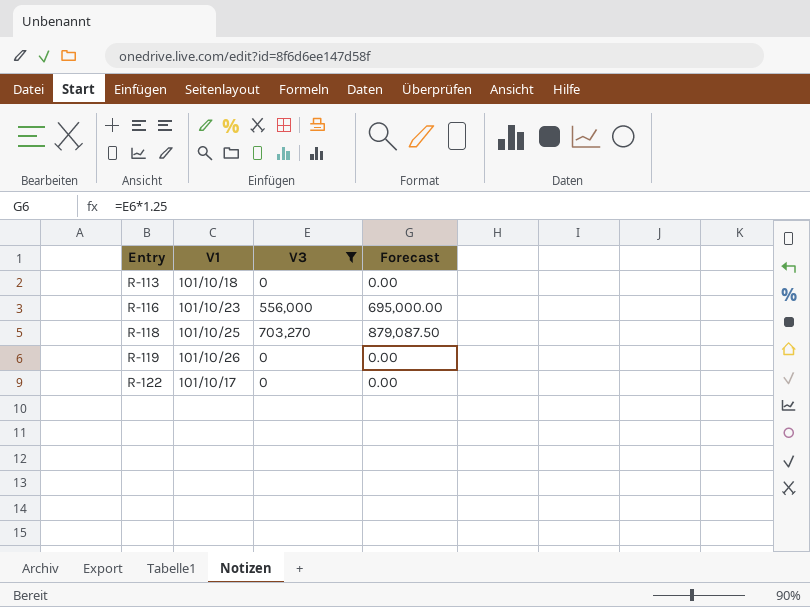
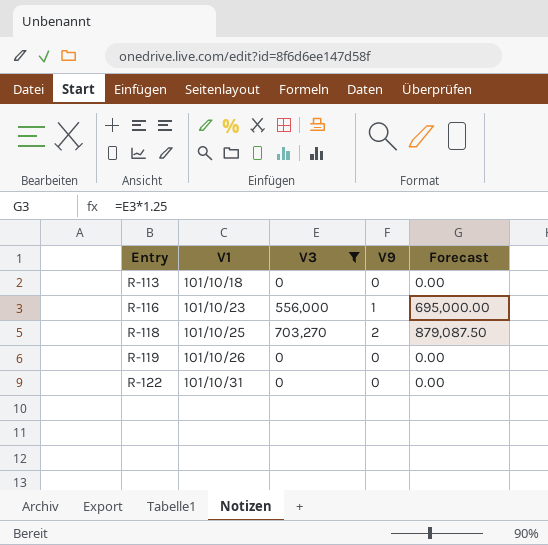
column V9 | position: none -> 4
R-122 | V1: 101/10/17 -> 101/10/31

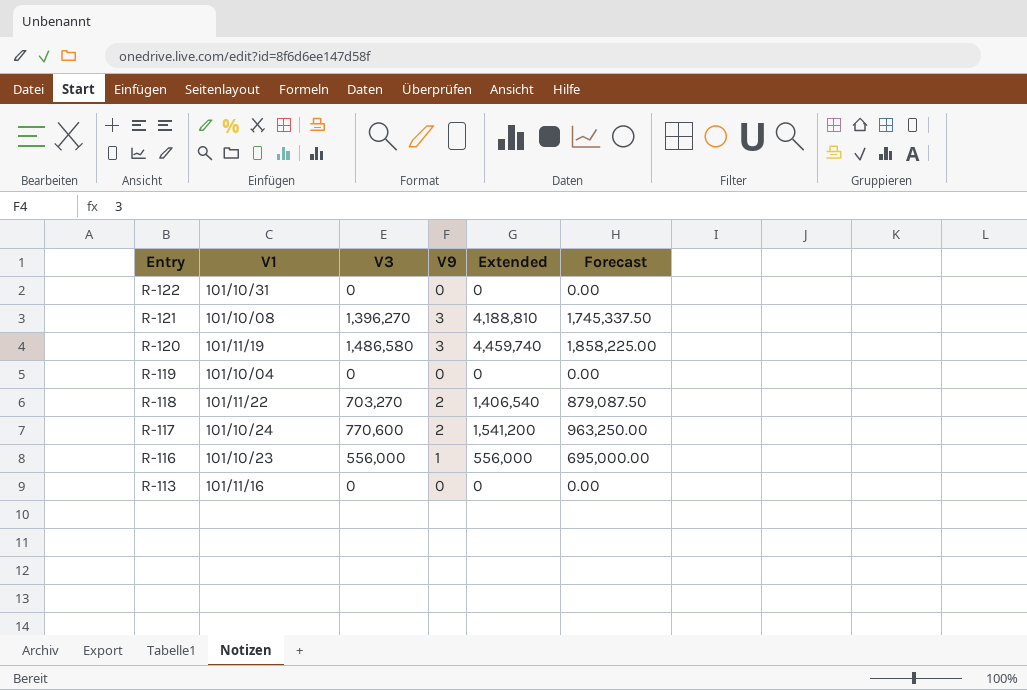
filter: V3 <= 703,270 -> none
row order: Entry ascending -> Entry descending
column Extended | formula: none -> [V3] * [V9]
R-119 | V1: 101/10/26 -> 101/10/04
R-118 | V1: 101/10/25 -> 101/11/22
R-113 | V1: 101/10/18 -> 101/11/16

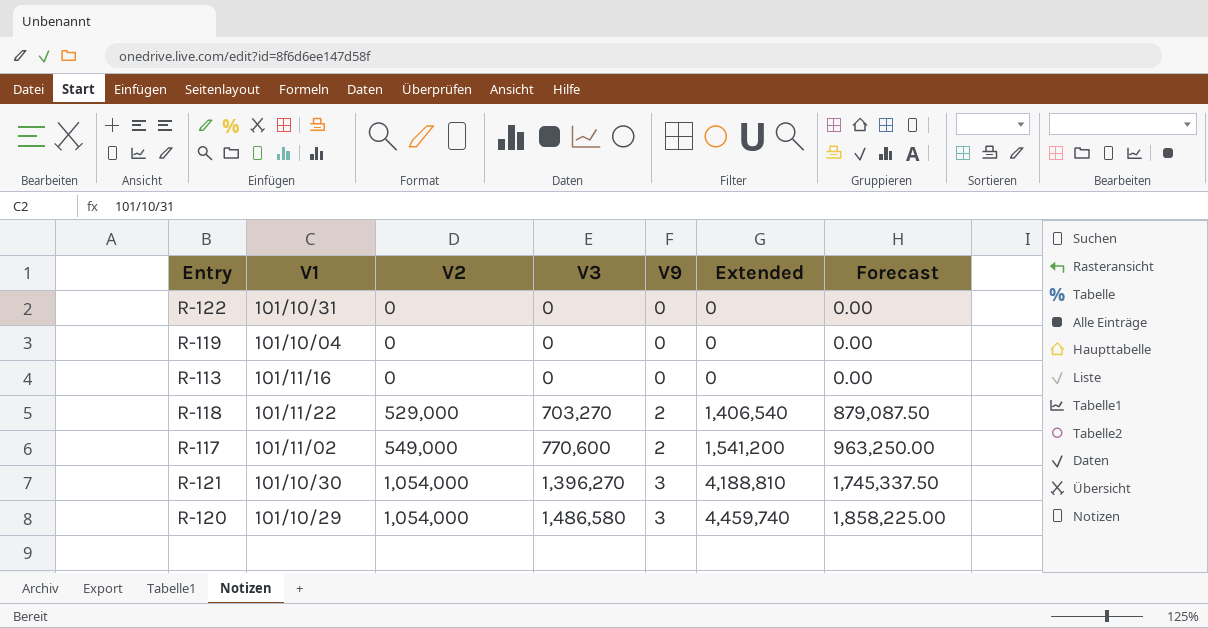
row order: Entry descending -> V2 ascending
column V2 | position: none -> 3
row R-116: 101/10/23 | 556,000 | 1 | 556,000 | 695,000.00 -> none
R-117 | V1: 101/10/24 -> 101/11/02
R-121 | V1: 101/10/08 -> 101/10/30
R-120 | V1: 101/11/19 -> 101/10/29

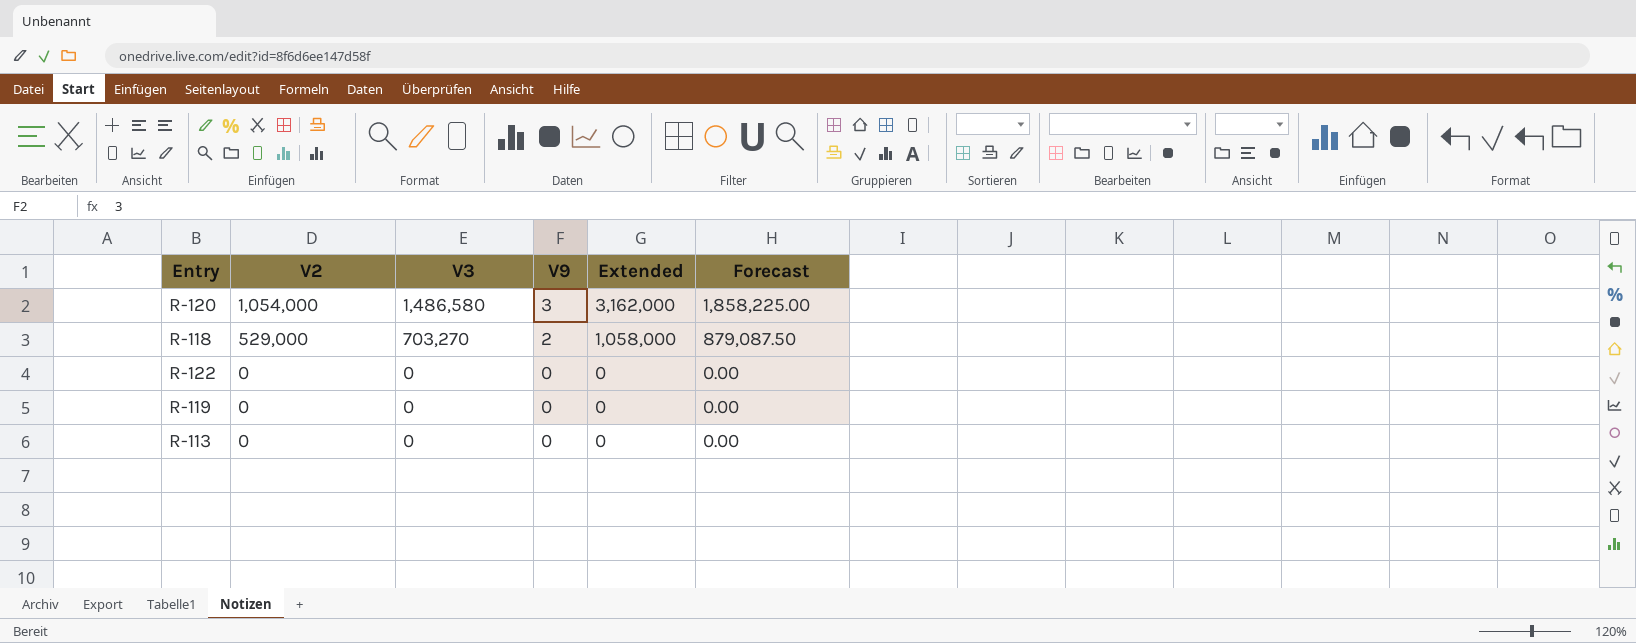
row order: V2 ascending -> V2 descending
column V1 | position: 2 -> none
column Extended | formula: [V3] * [V9] -> [V2] * [V9]
row R-117: 101/11/02 | 549,000 | 770,600 | 2 | 1,541,200 | 963,250.00 -> none
row R-121: 101/10/30 | 1,054,000 | 1,396,270 | 3 | 4,188,810 | 1,745,337.50 -> none

